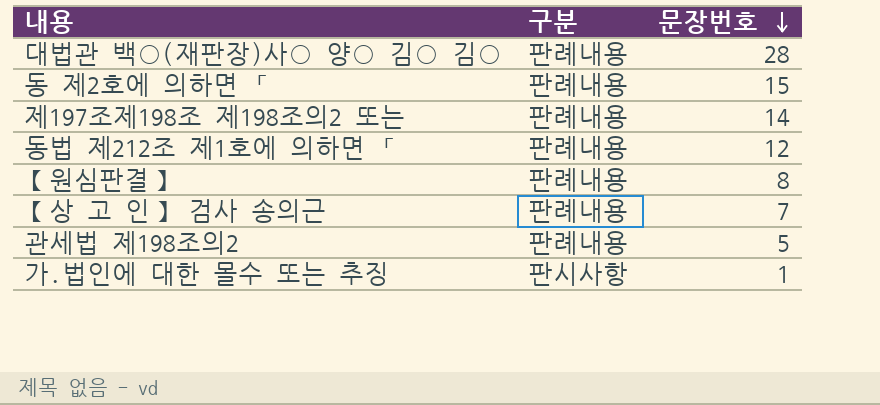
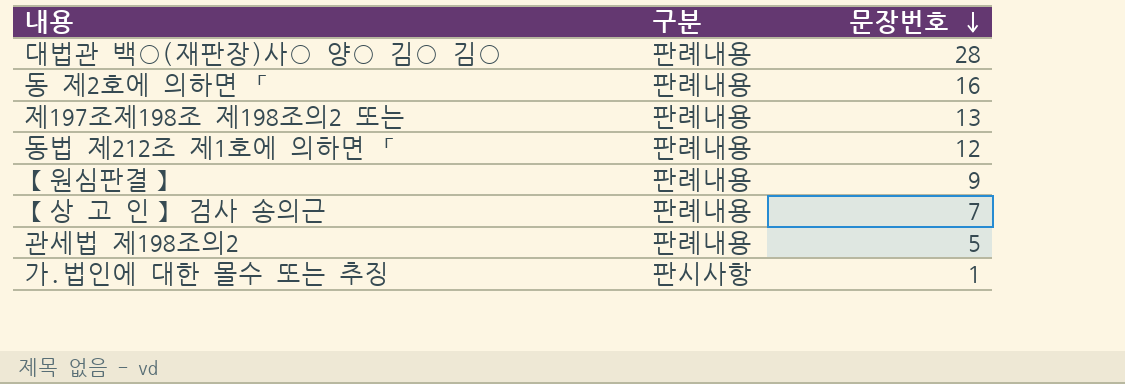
동 제2호에 의하면 「 | 문장번호: 15 -> 16
제197조제198조 제198조의2 또는 | 문장번호: 14 -> 13
【원심판결】 | 문장번호: 8 -> 9

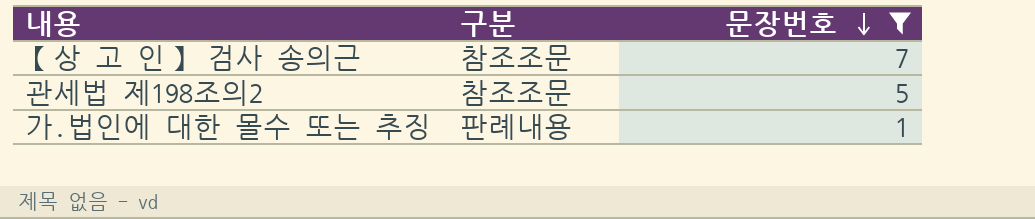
filter: none -> 문장번호 <= 7
【상 고 인】 검사 송의근 | 구분: 판례내용 -> 참조조문
관세법 제198조의2 | 구분: 판례내용 -> 참조조문
가.법인에 대한 몰수 또는 추징 | 구분: 판시사항 -> 판례내용

